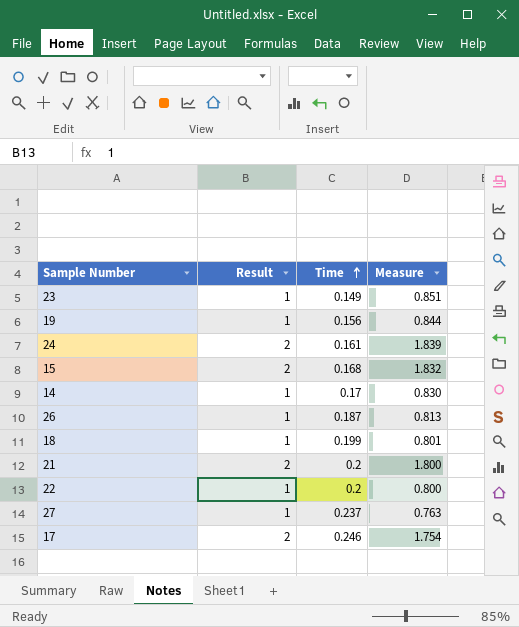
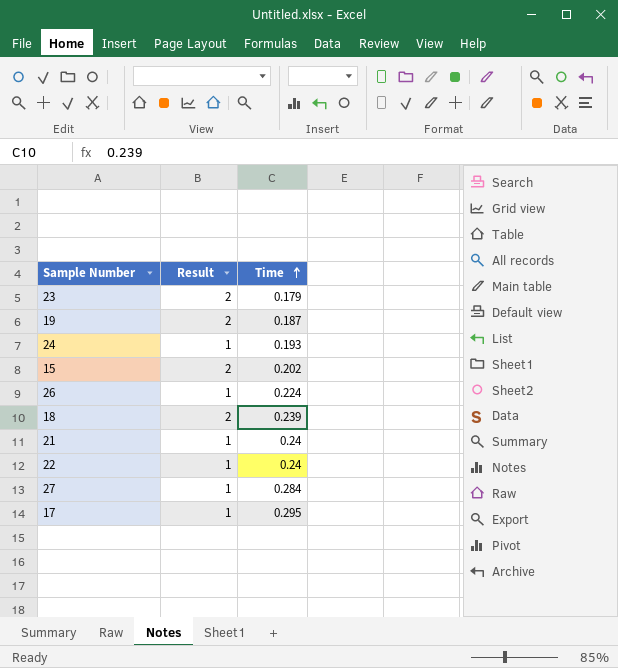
column Measure | formula: [Result] - [Time] -> none
row 14: 1 | 0.17 | 0.830 -> none
23 | Result: 1 -> 2
23 | Time: 0.149 -> 0.179
19 | Result: 1 -> 2
19 | Time: 0.156 -> 0.187
24 | Result: 2 -> 1
24 | Time: 0.161 -> 0.193
15 | Time: 0.168 -> 0.202
26 | Time: 0.187 -> 0.224
18 | Result: 1 -> 2
18 | Time: 0.199 -> 0.239
21 | Result: 2 -> 1
21 | Time: 0.2 -> 0.24
22 | Time: 0.2 -> 0.24
27 | Time: 0.237 -> 0.284
17 | Result: 2 -> 1
17 | Time: 0.246 -> 0.295

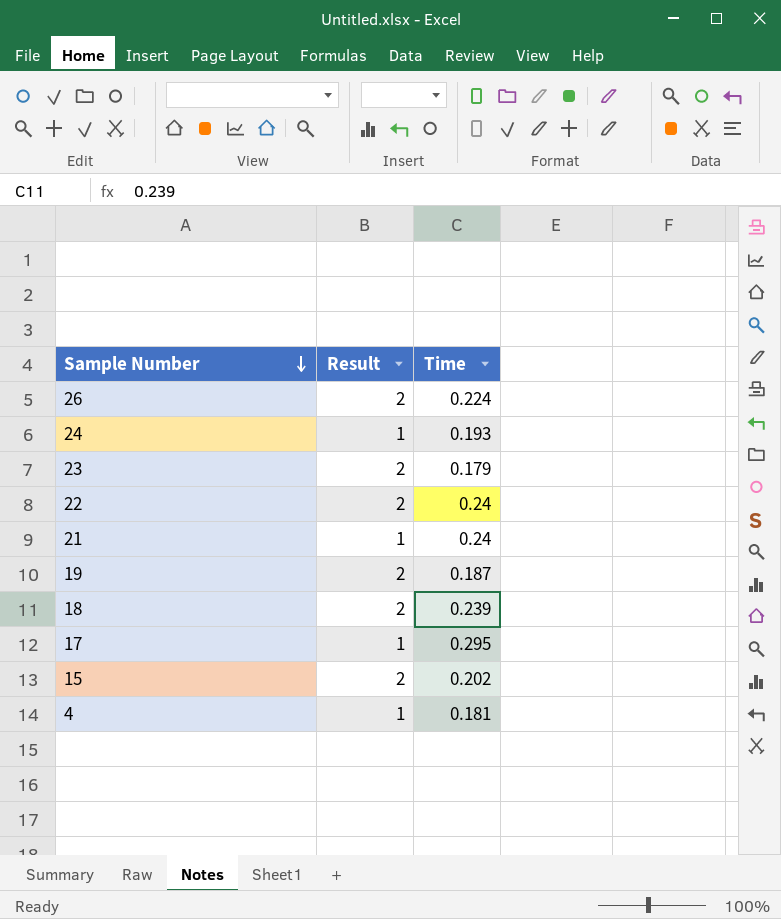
row order: Time ascending -> Sample Number descending
row 27: 1 | 0.284 -> none
26 | Result: 1 -> 2
22 | Result: 1 -> 2
row 4: none -> 1 | 0.181

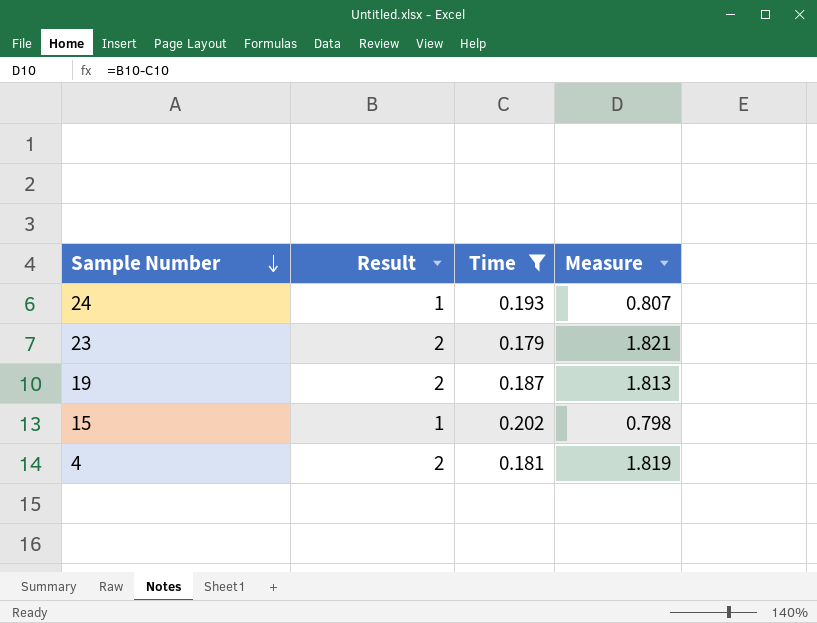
filter: none -> Time <= 0.202
column Measure | formula: none -> [Result] - [Time]
15 | Result: 2 -> 1
4 | Result: 1 -> 2

